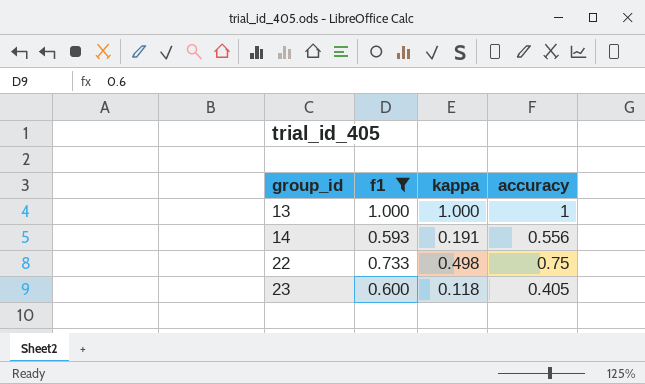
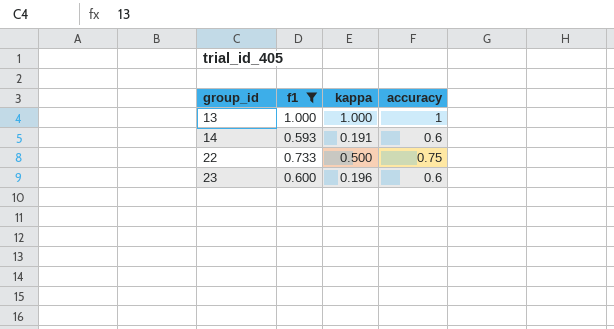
14 | accuracy: 0.556 -> 0.6
22 | kappa: 0.498 -> 0.500
23 | kappa: 0.118 -> 0.196
23 | accuracy: 0.405 -> 0.6

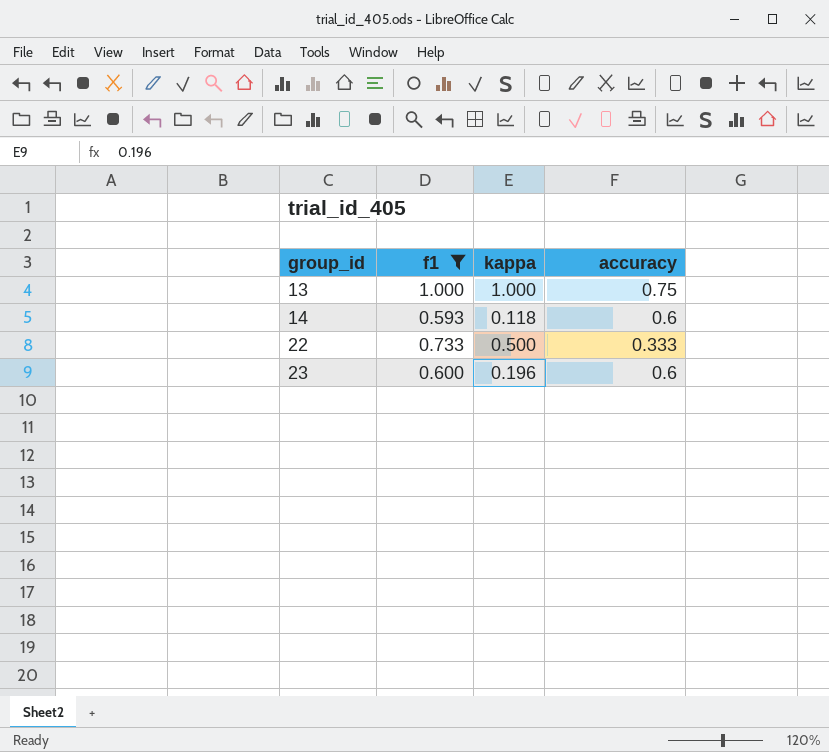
13 | accuracy: 1 -> 0.75
14 | kappa: 0.191 -> 0.118
22 | accuracy: 0.75 -> 0.333

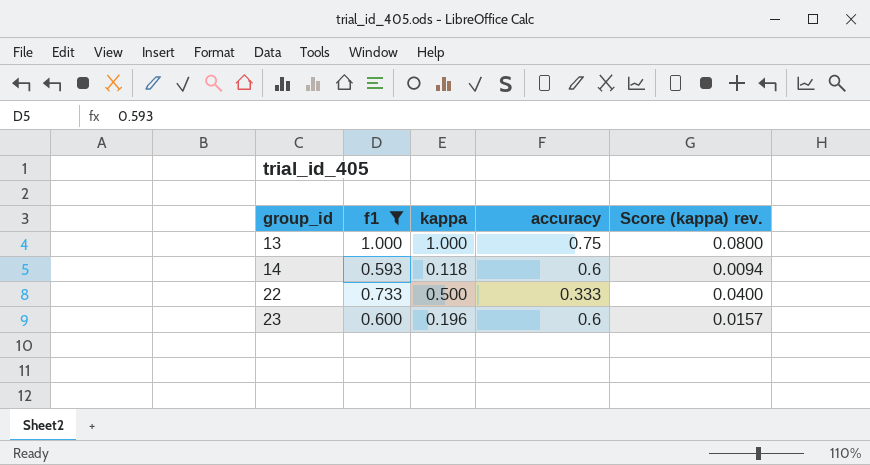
column Score (kappa) rev. | formula: none -> [kappa] * 0.08

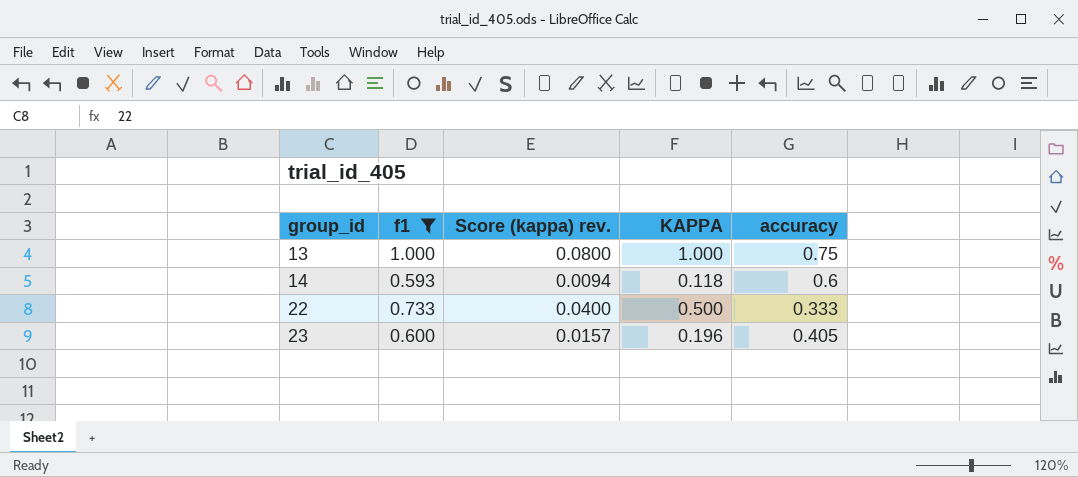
column Score (kappa) rev. | position: 5 -> 3
column name: kappa -> KAPPA
23 | accuracy: 0.6 -> 0.405

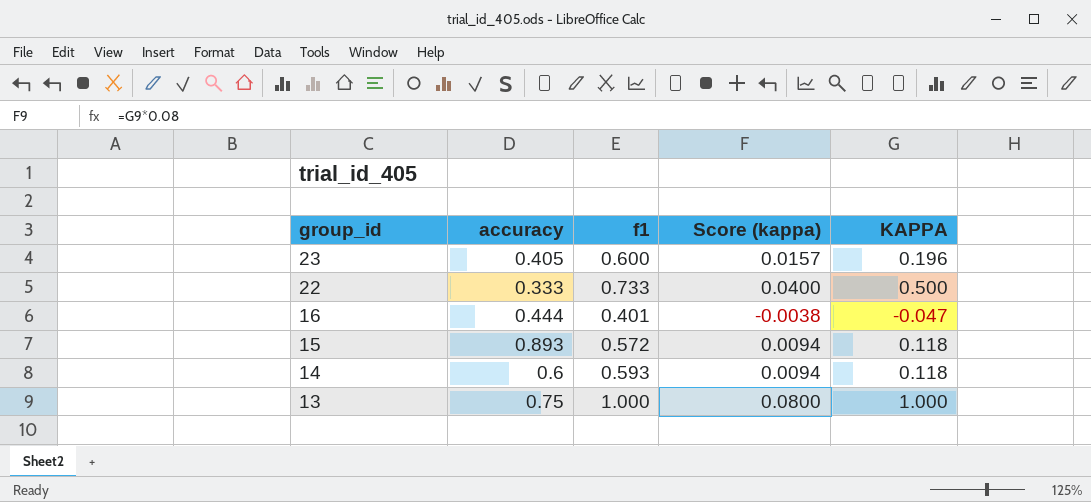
filter: f1 >= 0.593 -> none
row order: group_id ascending -> group_id descending
column accuracy | position: 5 -> 2
column name: Score (kappa) rev. -> Score (kappa)

